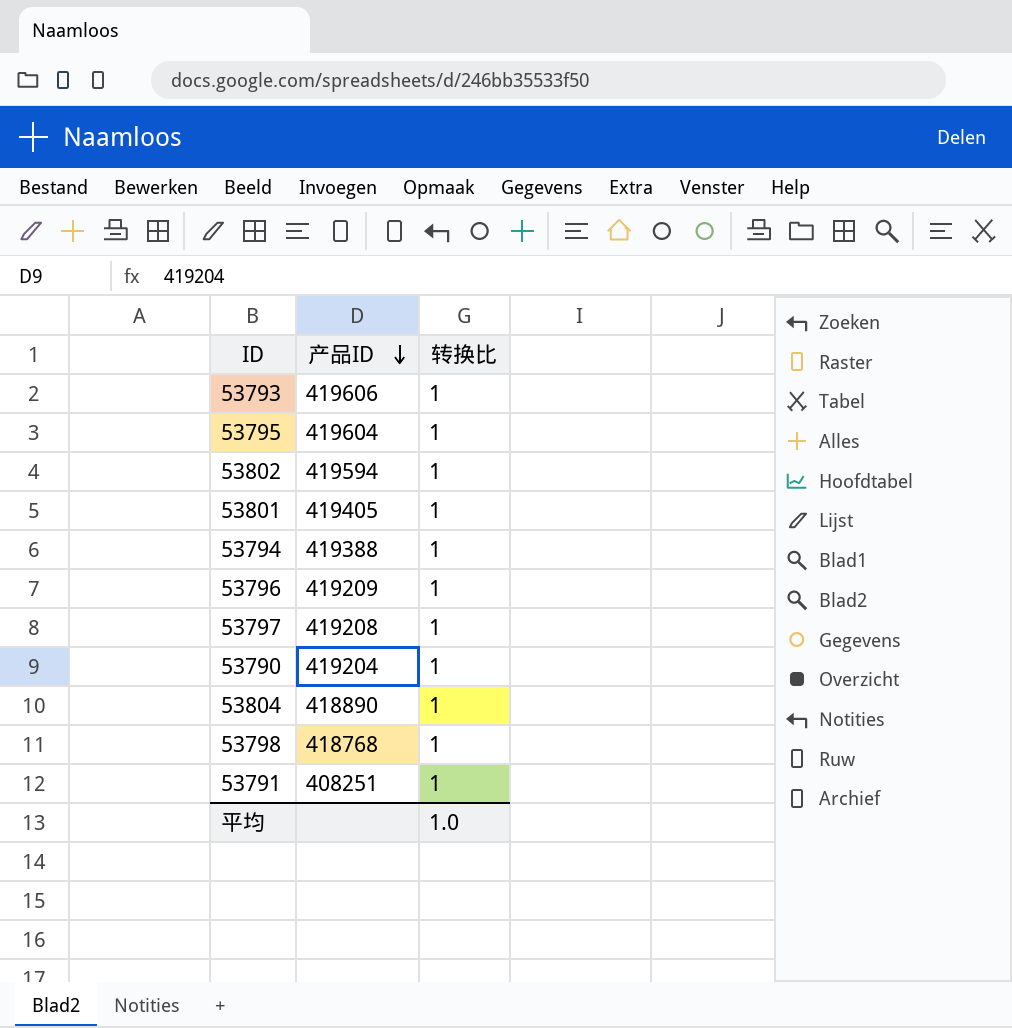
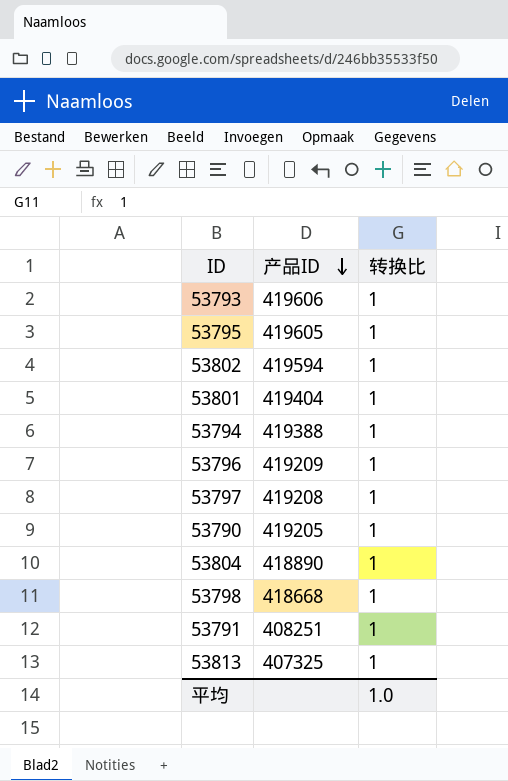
53795 | 产品ID: 419604 -> 419605
53801 | 产品ID: 419405 -> 419404
53790 | 产品ID: 419204 -> 419205
53798 | 产品ID: 418768 -> 418668
row 53813: none -> 407325 | 1

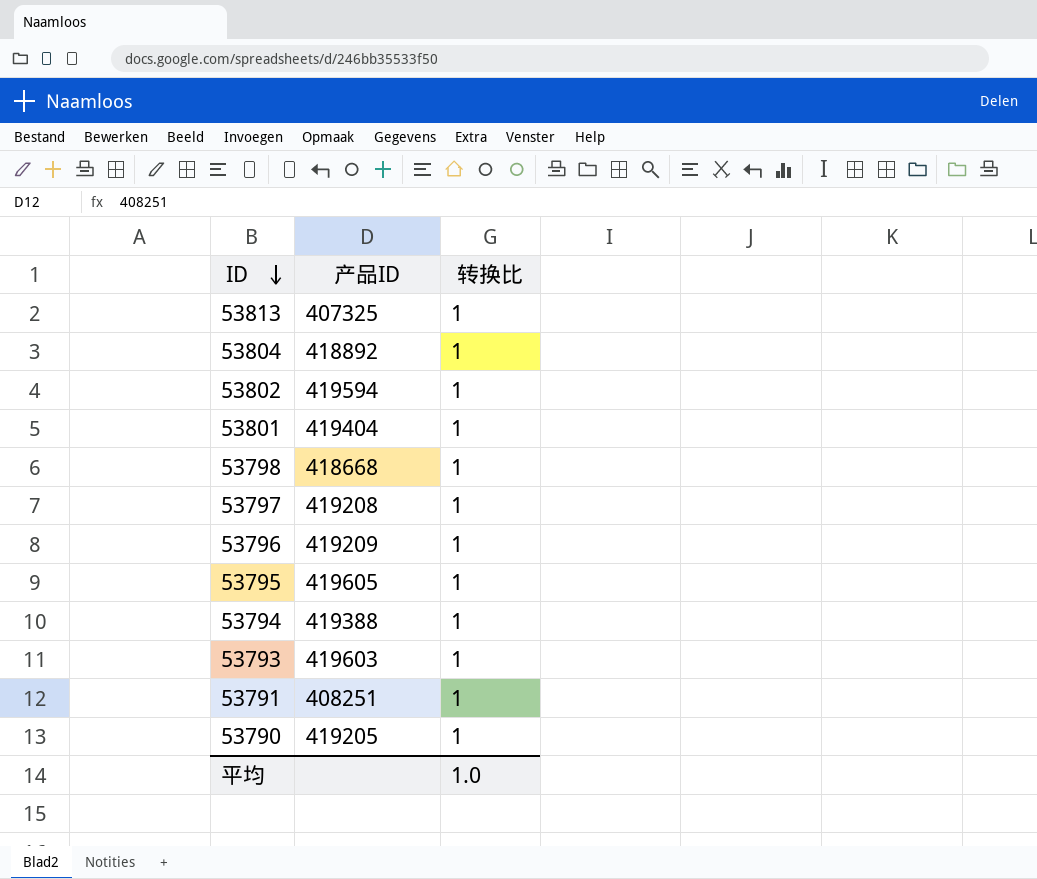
row order: 产品ID descending -> ID descending
53804 | 产品ID: 418890 -> 418892
53793 | 产品ID: 419606 -> 419603

